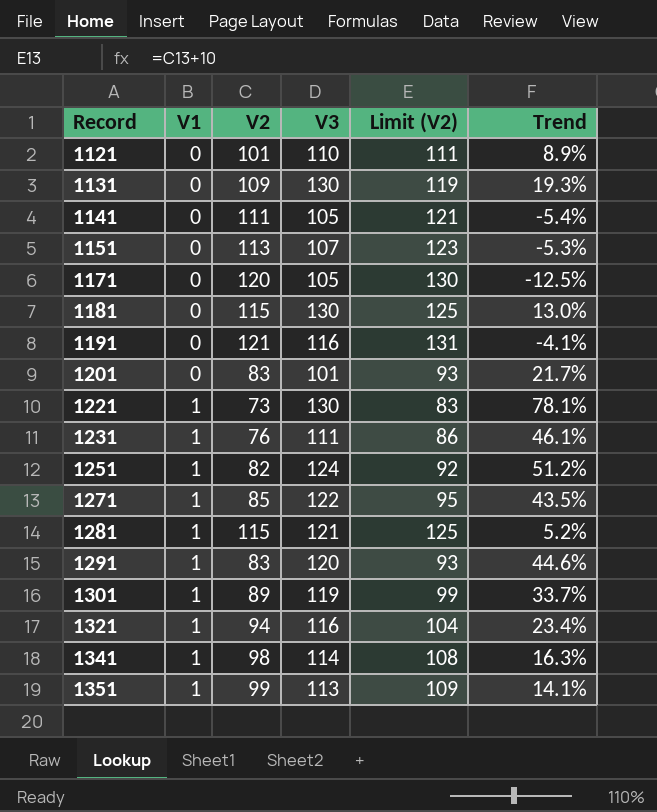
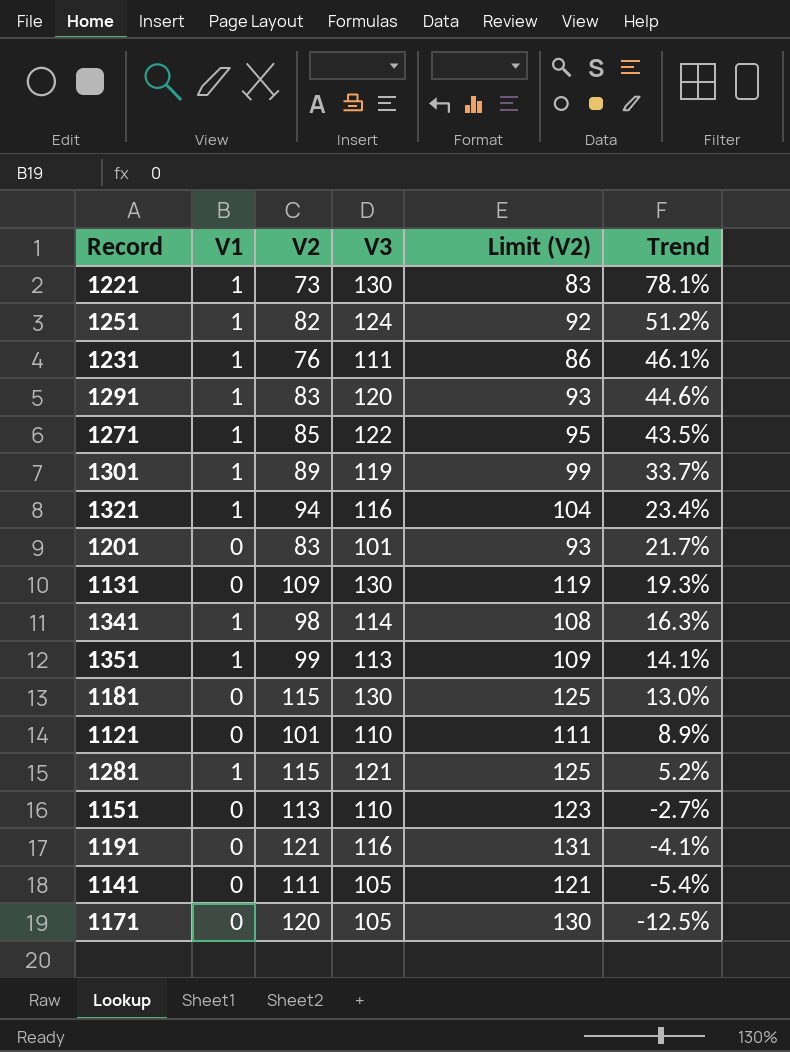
row order: Record ascending -> Trend descending
1151 | V3: 107 -> 110
1151 | Trend: -5.3% -> -2.7%

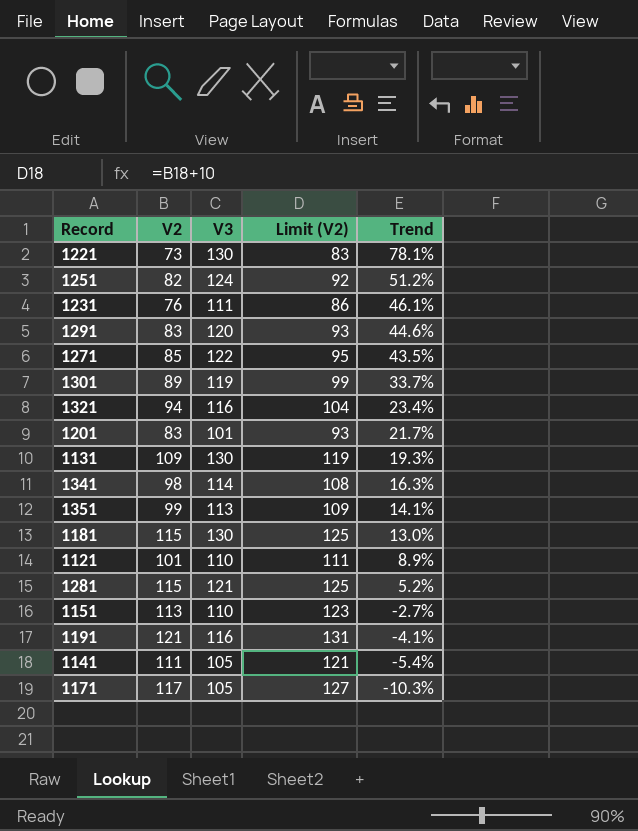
column V1 | position: 2 -> none
1171 | V2: 120 -> 117
1171 | Limit (V2): 130 -> 127
1171 | Trend: -12.5% -> -10.3%

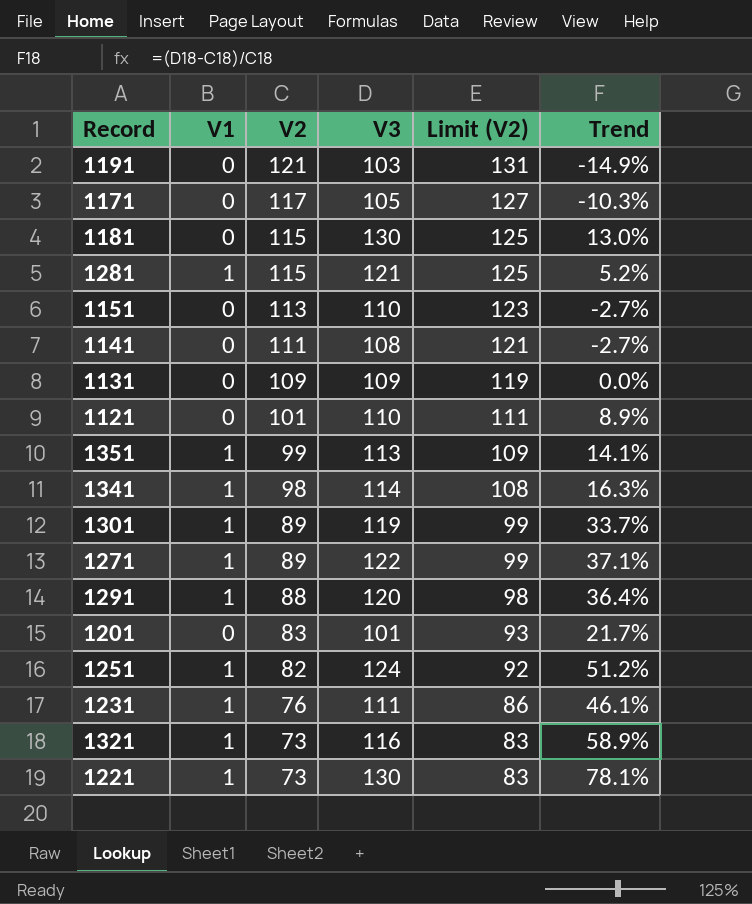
row order: Trend descending -> V2 descending
column V1 | position: none -> 2
1191 | V3: 116 -> 103
1191 | Trend: -4.1% -> -14.9%
1141 | V3: 105 -> 108
1141 | Trend: -5.4% -> -2.7%
1131 | V3: 130 -> 109
1131 | Trend: 19.3% -> 0.0%
1271 | V2: 85 -> 89
1271 | Limit (V2): 95 -> 99
1271 | Trend: 43.5% -> 37.1%
1291 | V2: 83 -> 88
1291 | Limit (V2): 93 -> 98
1291 | Trend: 44.6% -> 36.4%
1321 | V2: 94 -> 73
1321 | Limit (V2): 104 -> 83
1321 | Trend: 23.4% -> 58.9%

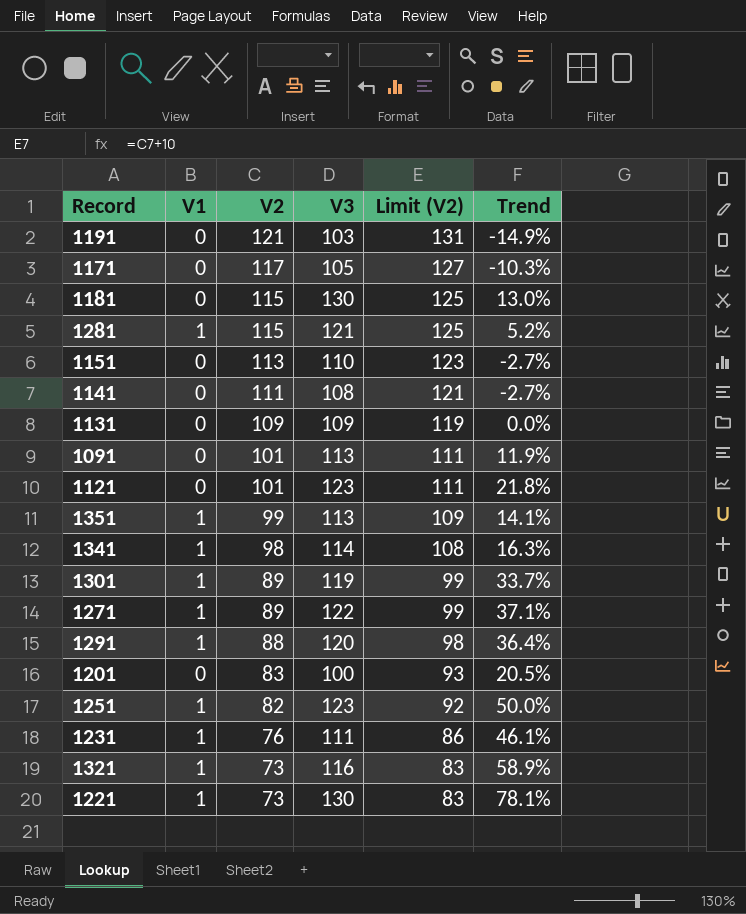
row 1091: none -> 0 | 101 | 113 | 111 | 11.9%
1121 | V3: 110 -> 123
1121 | Trend: 8.9% -> 21.8%
1201 | V3: 101 -> 100
1201 | Trend: 21.7% -> 20.5%
1251 | V3: 124 -> 123
1251 | Trend: 51.2% -> 50.0%

